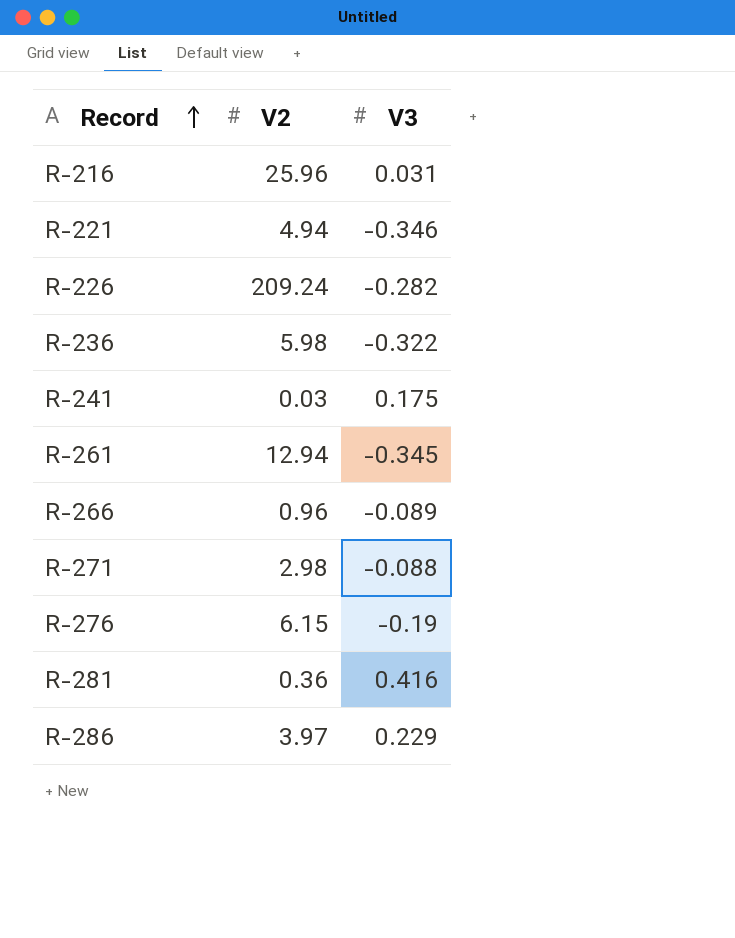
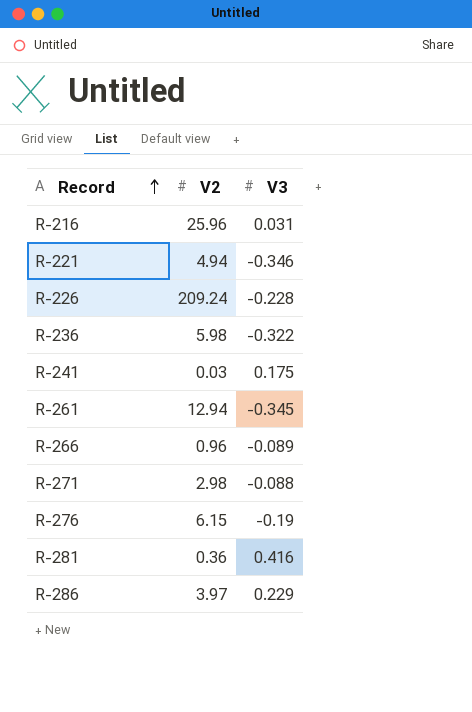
R-226 | V3: -0.282 -> -0.228

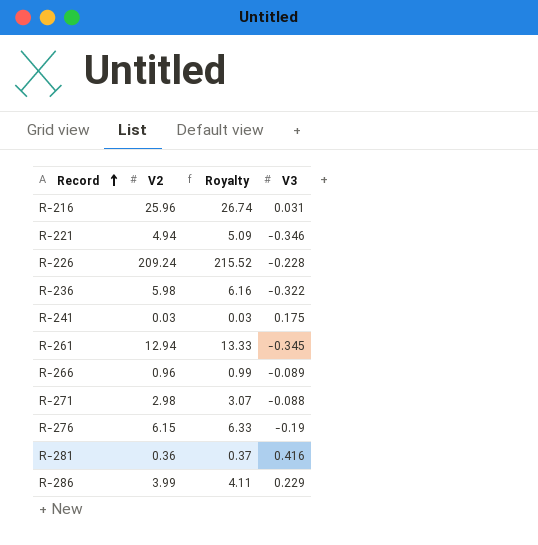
column Royalty | formula: none -> [V2] * 1.03
R-286 | V2: 3.97 -> 3.99

